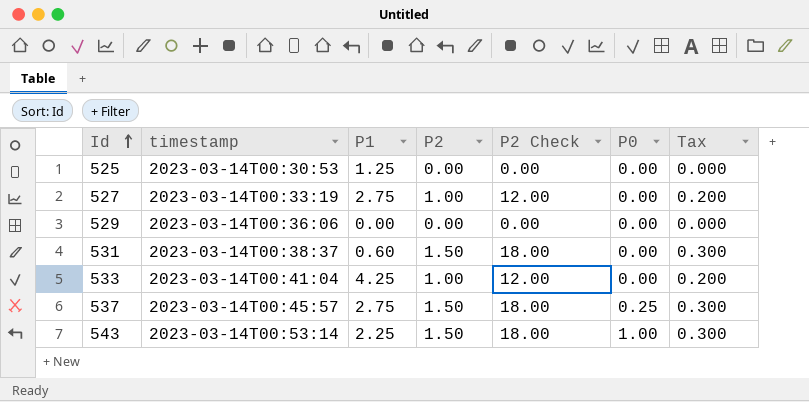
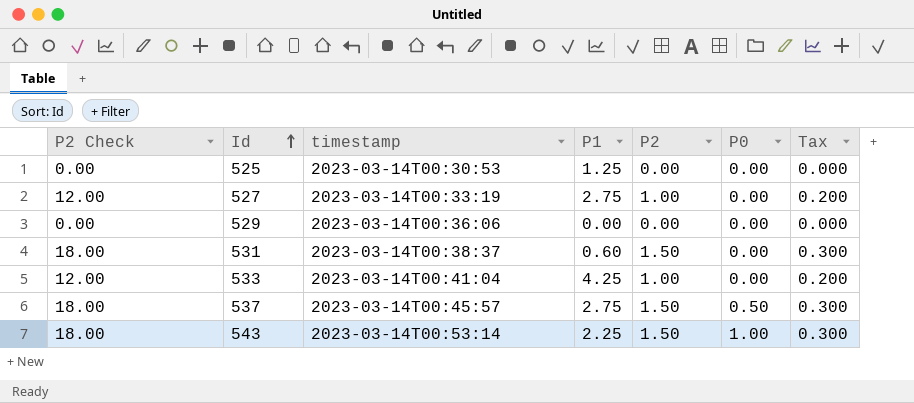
column P2 Check | position: 5 -> 1
537 | P0: 0.25 -> 0.50

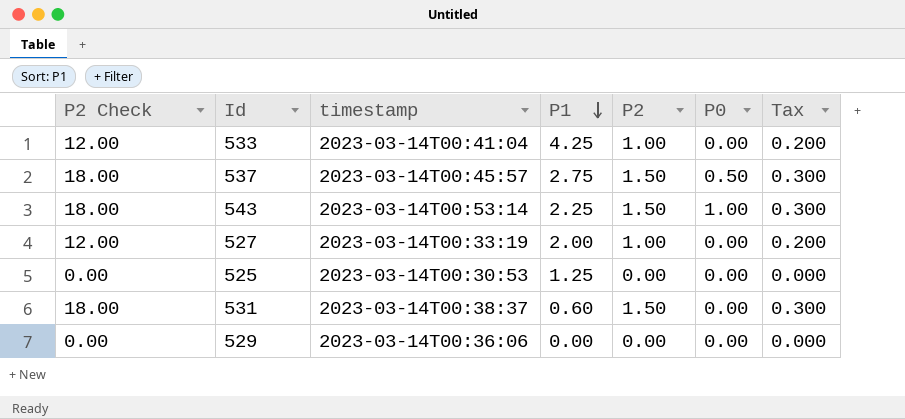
row order: Id ascending -> P1 descending
527 | P1: 2.75 -> 2.00

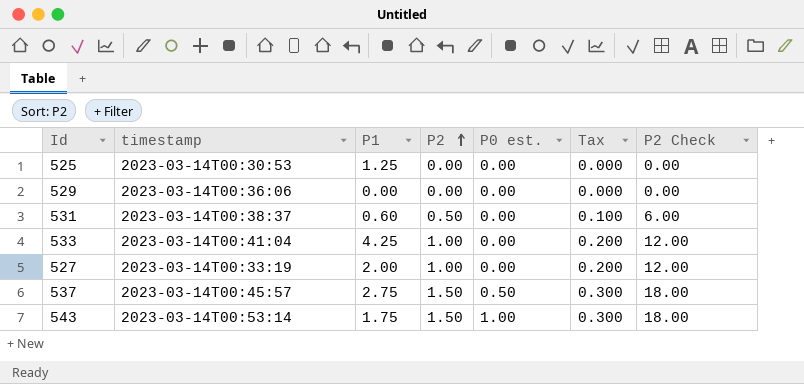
row order: P1 descending -> P2 ascending
column name: P0 -> P0 est.
column P2 Check | position: 1 -> 7
531 | P2: 1.50 -> 0.50
531 | Tax: 0.300 -> 0.100
531 | P2 Check: 18.00 -> 6.00
543 | P1: 2.25 -> 1.75

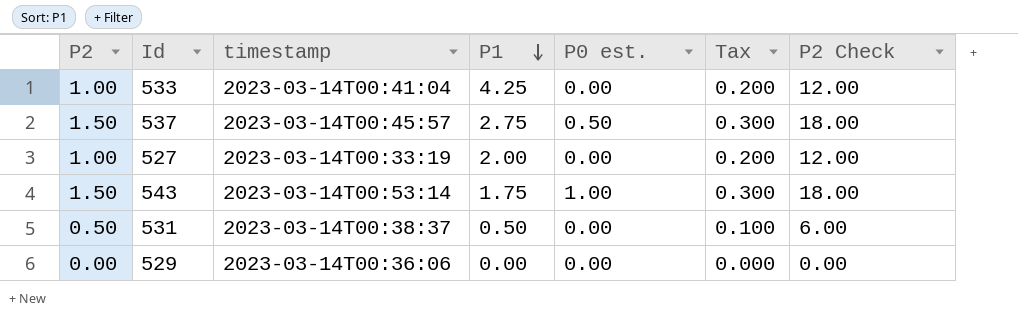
row order: P2 ascending -> P1 descending
column P2 | position: 4 -> 1
row 525: 2023-03-14T00:30:53 | 1.25 | 0.00 | 0.00 | 0.000 | 0.00 -> none
531 | P1: 0.60 -> 0.50

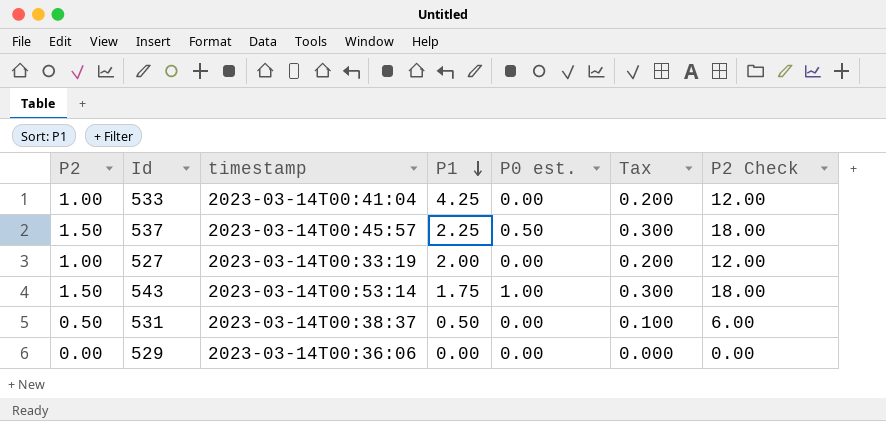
537 | P1: 2.75 -> 2.25

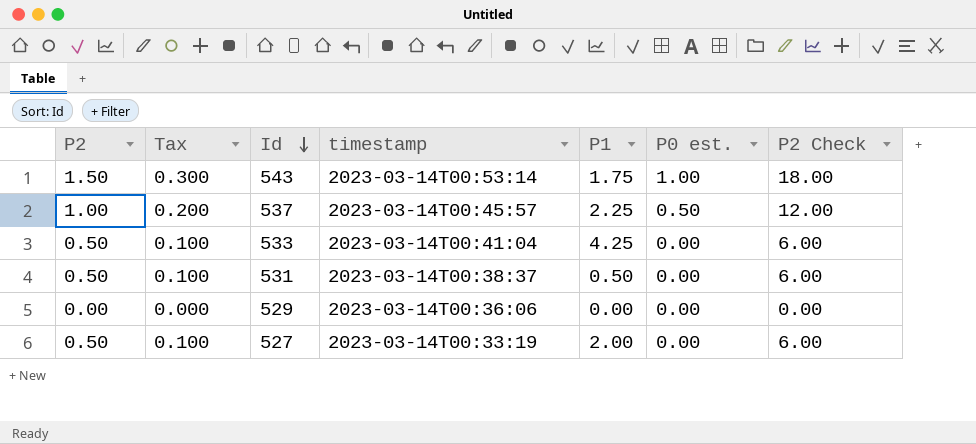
row order: P1 descending -> Id descending
column Tax | position: 6 -> 2
537 | P2: 1.50 -> 1.00
537 | Tax: 0.300 -> 0.200
537 | P2 Check: 18.00 -> 12.00
533 | P2: 1.00 -> 0.50
533 | Tax: 0.200 -> 0.100
533 | P2 Check: 12.00 -> 6.00
527 | P2: 1.00 -> 0.50
527 | Tax: 0.200 -> 0.100
527 | P2 Check: 12.00 -> 6.00

